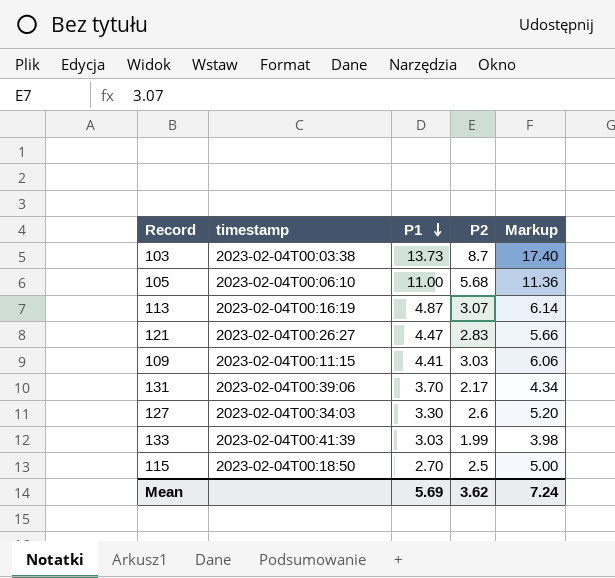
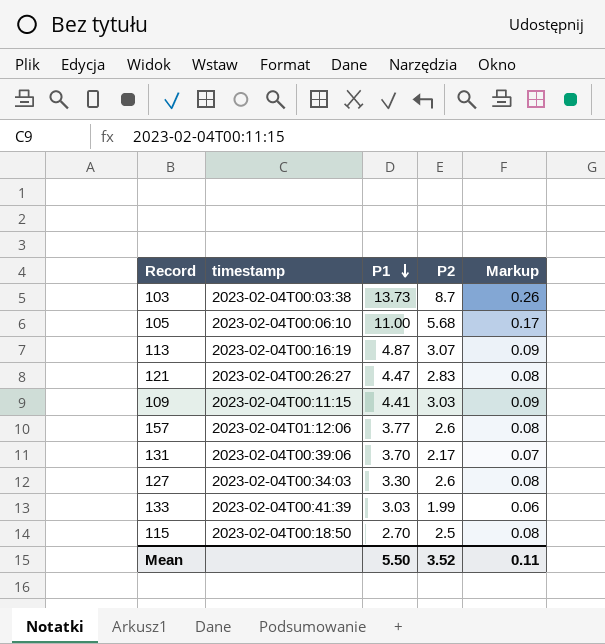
column Markup | formula: [P2] * 2 -> [P2] * 0.03
row 157: none -> 2023-02-04T01:12:06 | 3.77 | 2.6 | 0.08
Mean | P1: 5.69 -> 5.50
Mean | P2: 3.62 -> 3.52
Mean | Markup: 7.24 -> 0.11

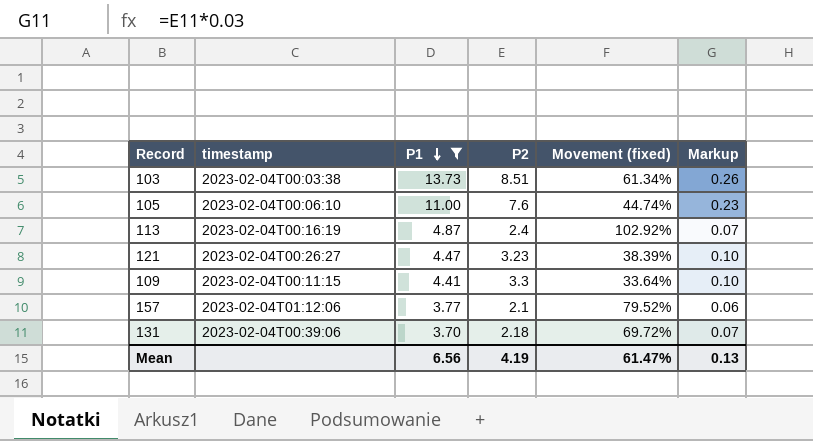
filter: none -> P1 >= 3.70
column Movement (fixed) | formula: none -> ([P1] - [P2]) / [P2]
103 | P2: 8.7 -> 8.51
105 | P2: 5.68 -> 7.6
105 | Markup: 0.17 -> 0.23
113 | P2: 3.07 -> 2.4
113 | Markup: 0.09 -> 0.07
121 | P2: 2.83 -> 3.23
121 | Markup: 0.08 -> 0.10
109 | P2: 3.03 -> 3.3
109 | Markup: 0.09 -> 0.10
157 | P2: 2.6 -> 2.1
157 | Markup: 0.08 -> 0.06
131 | P2: 2.17 -> 2.18
Mean | P1: 5.50 -> 6.56
Mean | P2: 3.52 -> 4.19
Mean | Markup: 0.11 -> 0.13

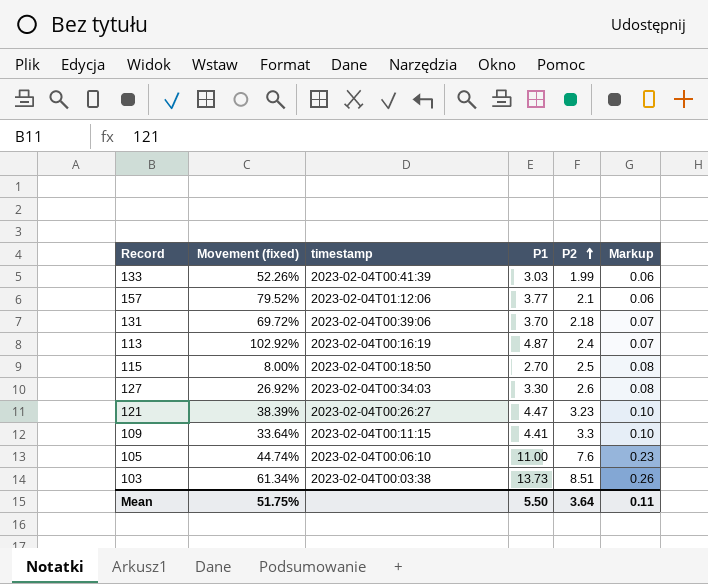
filter: P1 >= 3.70 -> none
row order: P1 descending -> P2 ascending
column Movement (fixed) | position: 5 -> 2
Mean | Movement (fixed): 61.47% -> 51.75%
Mean | P1: 6.56 -> 5.50
Mean | P2: 4.19 -> 3.64
Mean | Markup: 0.13 -> 0.11

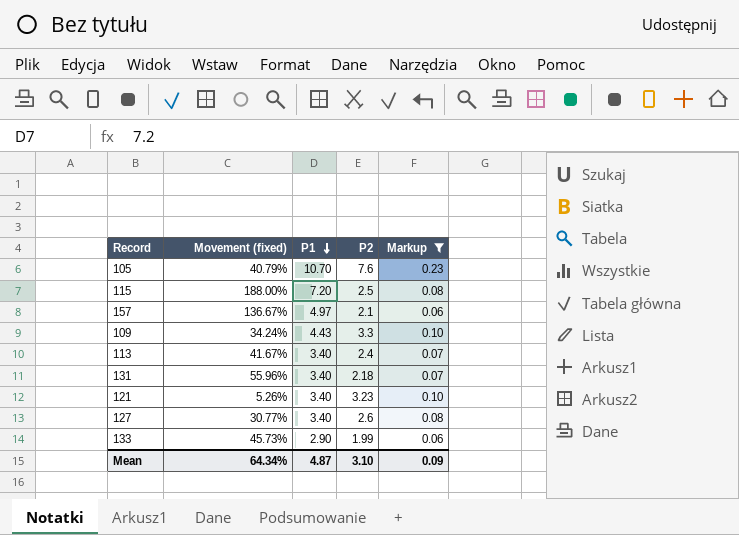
filter: none -> Markup != 0.26
row order: P2 ascending -> P1 descending
column timestamp | position: 3 -> none
105 | Movement (fixed): 44.74% -> 40.79%
105 | P1: 11.00 -> 10.70
115 | Movement (fixed): 8.00% -> 188.00%
115 | P1: 2.70 -> 7.20
157 | Movement (fixed): 79.52% -> 136.67%
157 | P1: 3.77 -> 4.97
109 | Movement (fixed): 33.64% -> 34.24%
109 | P1: 4.41 -> 4.43
113 | Movement (fixed): 102.92% -> 41.67%
113 | P1: 4.87 -> 3.40
131 | Movement (fixed): 69.72% -> 55.96%
131 | P1: 3.70 -> 3.40
121 | Movement (fixed): 38.39% -> 5.26%
121 | P1: 4.47 -> 3.40
127 | Movement (fixed): 26.92% -> 30.77%
127 | P1: 3.30 -> 3.40
133 | Movement (fixed): 52.26% -> 45.73%
133 | P1: 3.03 -> 2.90
Mean | Movement (fixed): 51.75% -> 64.34%
Mean | P1: 5.50 -> 4.87
Mean | P2: 3.64 -> 3.10
Mean | Markup: 0.11 -> 0.09

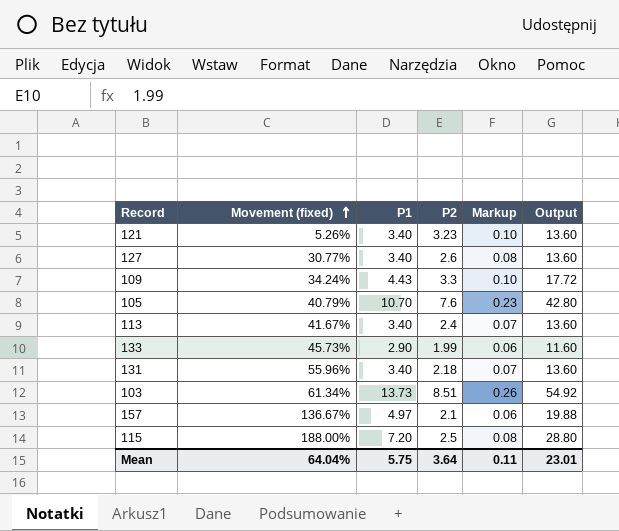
filter: Markup != 0.26 -> none
row order: P1 descending -> Movement (fixed) ascending
column Output | formula: none -> [P1] * 4
Mean | Movement (fixed): 64.34% -> 64.04%
Mean | P1: 4.87 -> 5.75
Mean | P2: 3.10 -> 3.64
Mean | Markup: 0.09 -> 0.11

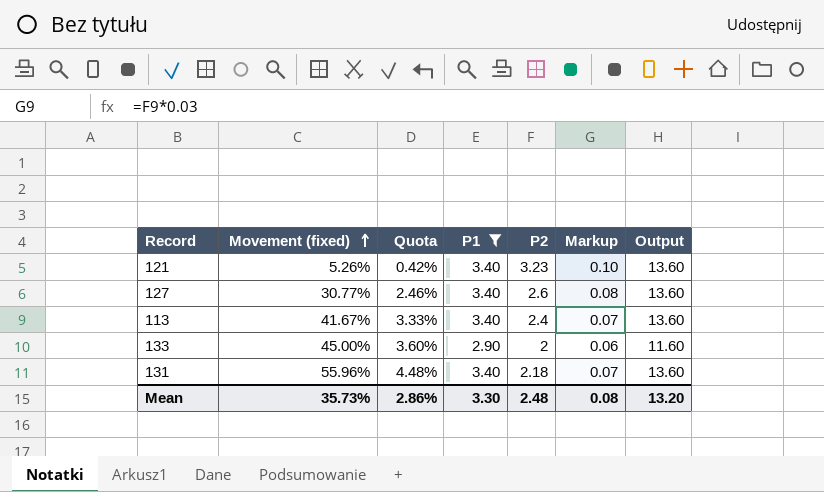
filter: none -> P1 <= 3.40
column Quota | formula: none -> [Movement (fixed)] * 0.08
133 | Movement (fixed): 45.73% -> 45.00%
133 | P2: 1.99 -> 2
Mean | Movement (fixed): 64.04% -> 35.73%
Mean | P1: 5.75 -> 3.30
Mean | P2: 3.64 -> 2.48
Mean | Markup: 0.11 -> 0.08
Mean | Output: 23.01 -> 13.20

